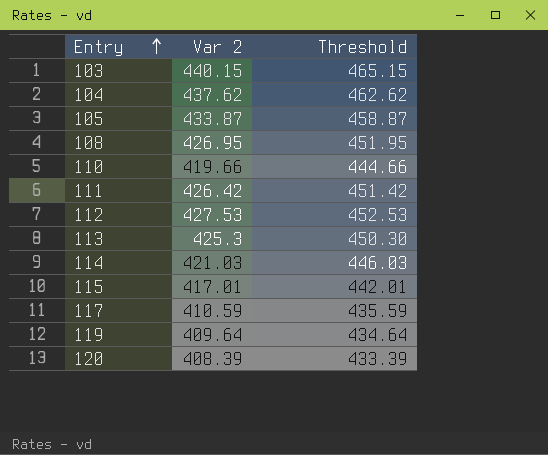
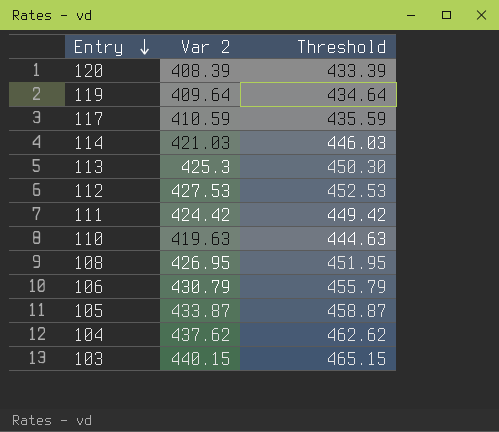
row order: Entry ascending -> Entry descending
row 115: 417.01 | 442.01 -> none
111 | Var 2: 426.42 -> 424.42
111 | Threshold: 451.42 -> 449.42
110 | Var 2: 419.66 -> 419.63
110 | Threshold: 444.66 -> 444.63
row 106: none -> 430.79 | 455.79

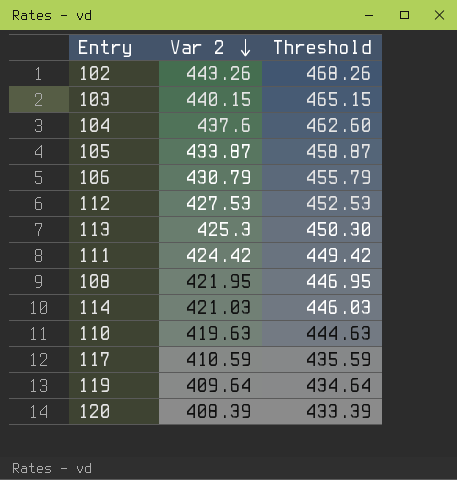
row order: Entry descending -> Var 2 descending
row 102: none -> 443.26 | 468.26
104 | Var 2: 437.62 -> 437.6
104 | Threshold: 462.62 -> 462.60
108 | Var 2: 426.95 -> 421.95
108 | Threshold: 451.95 -> 446.95

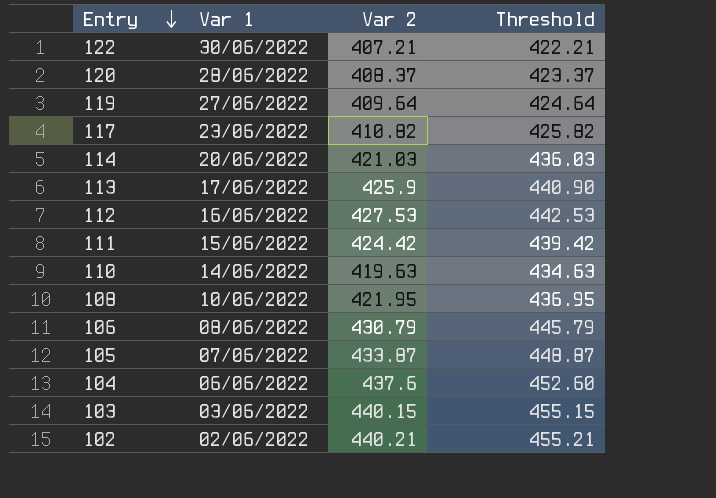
row order: Var 2 descending -> Entry descending
column Var 1 | position: none -> 2
column Threshold | formula: [Var 2] + 25 -> [Var 2] + 15
row 122: none -> 30/06/2022 | 407.21 | 422.21
120 | Var 2: 408.39 -> 408.37
117 | Var 2: 410.59 -> 410.82
113 | Var 2: 425.3 -> 425.9
102 | Var 2: 443.26 -> 440.21

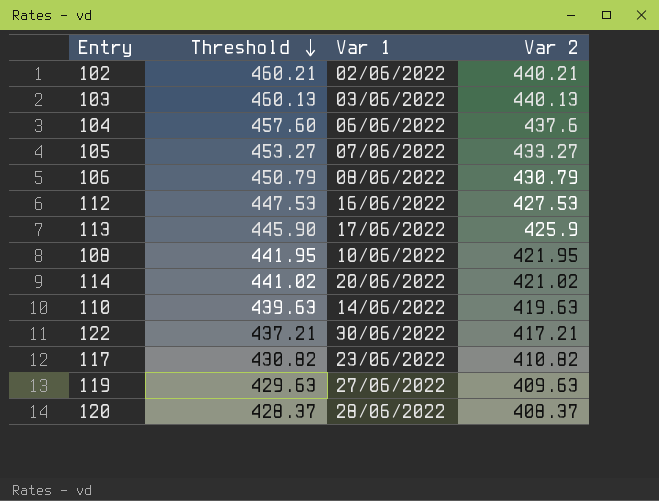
row order: Entry descending -> Threshold descending
column Threshold | formula: [Var 2] + 15 -> [Var 2] + 20
column Threshold | position: 4 -> 2
row 111: 15/06/2022 | 424.42 | 439.42 -> none
103 | Var 2: 440.15 -> 440.13
105 | Var 2: 433.87 -> 433.27
114 | Var 2: 421.03 -> 421.02
122 | Var 2: 407.21 -> 417.21
119 | Var 2: 409.64 -> 409.63

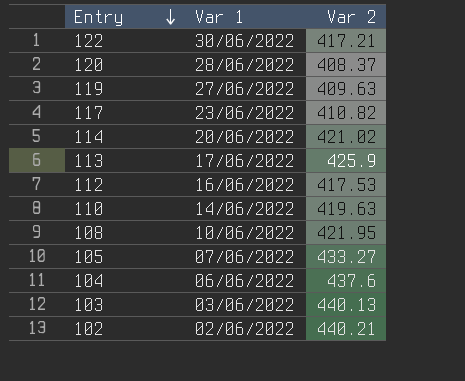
row order: Threshold descending -> Entry descending
column Threshold | formula: [Var 2] + 20 -> none
row 106: 450.79 | 08/06/2022 | 430.79 -> none
112 | Var 2: 427.53 -> 417.53

